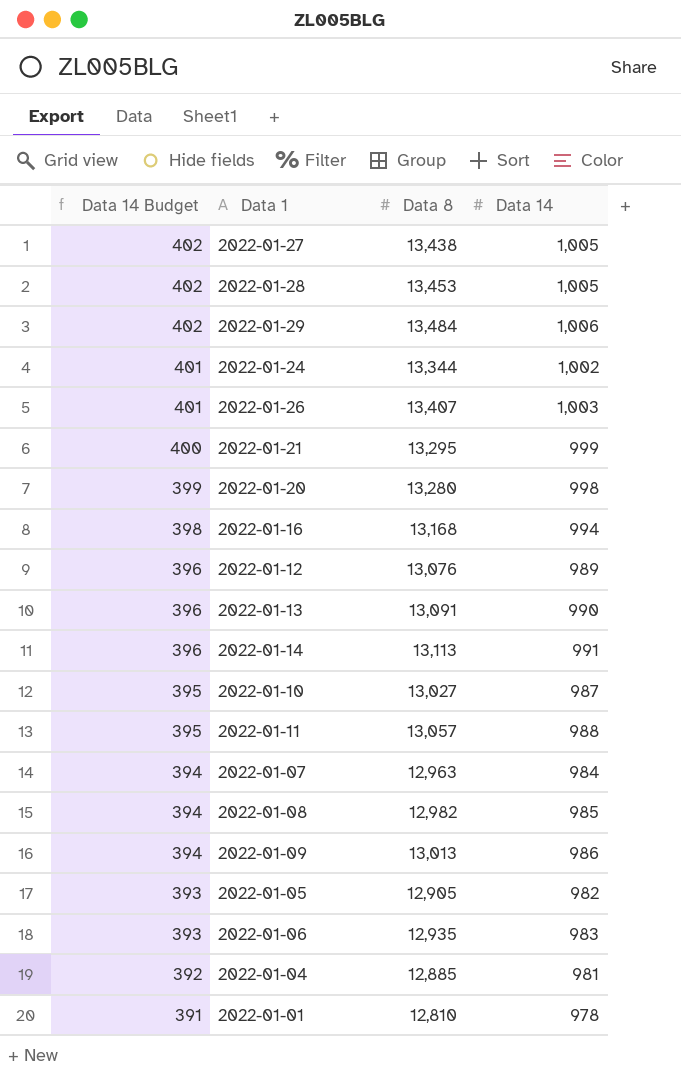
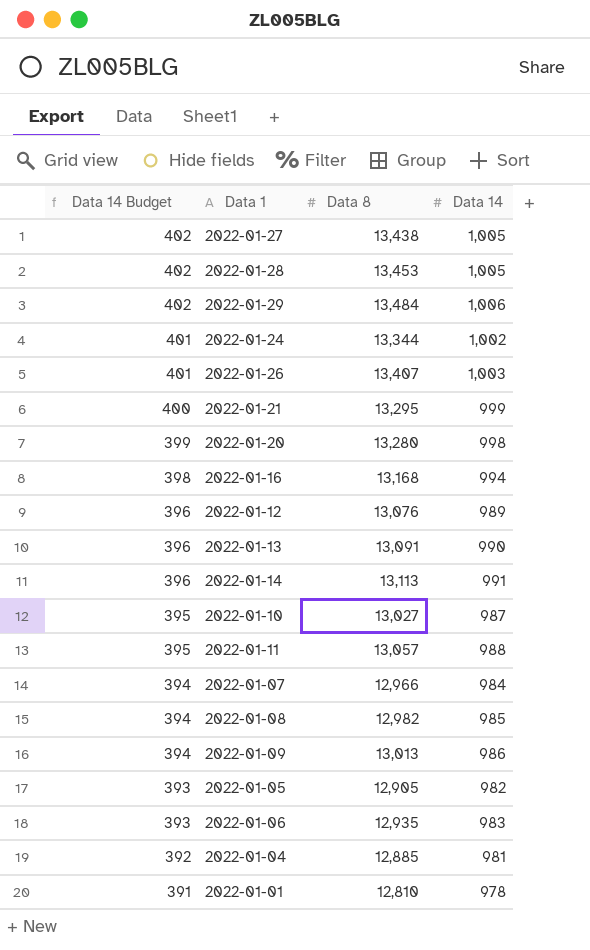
2022-01-07 | Data 8: 12,963 -> 12,966

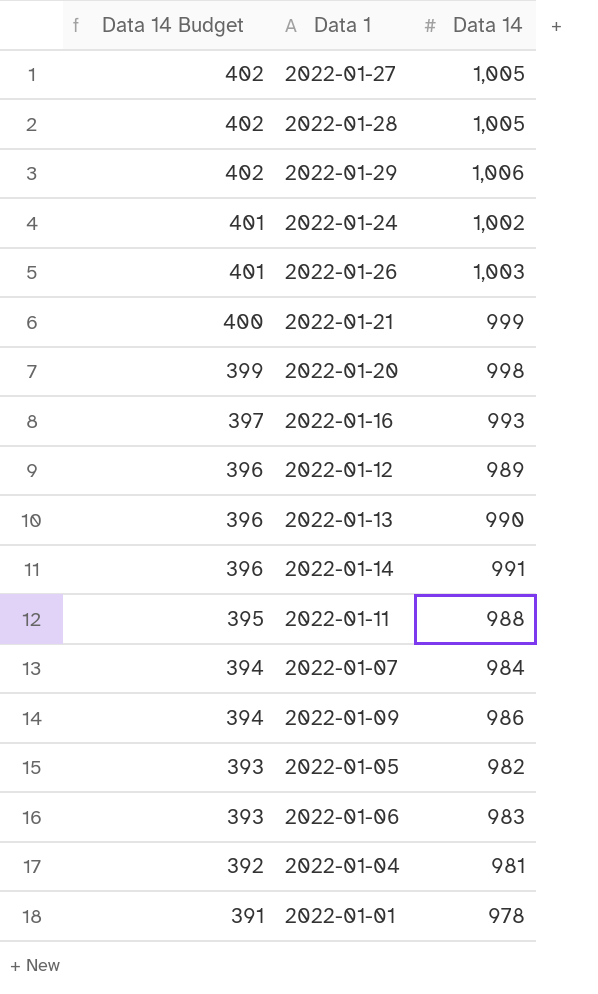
column Data 8 | position: 3 -> none
row 2022-01-10: 395 | 13,027 | 987 -> none
row 2022-01-08: 394 | 12,982 | 985 -> none
2022-01-16 | Data 14 Budget: 398 -> 397
2022-01-16 | Data 14: 994 -> 993

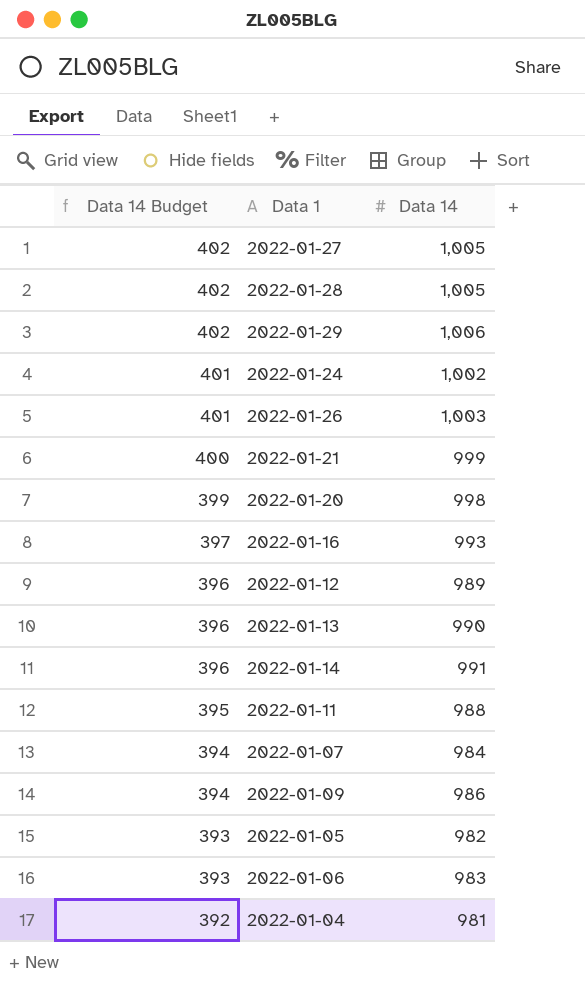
row 2022-01-01: 391 | 978 -> none

